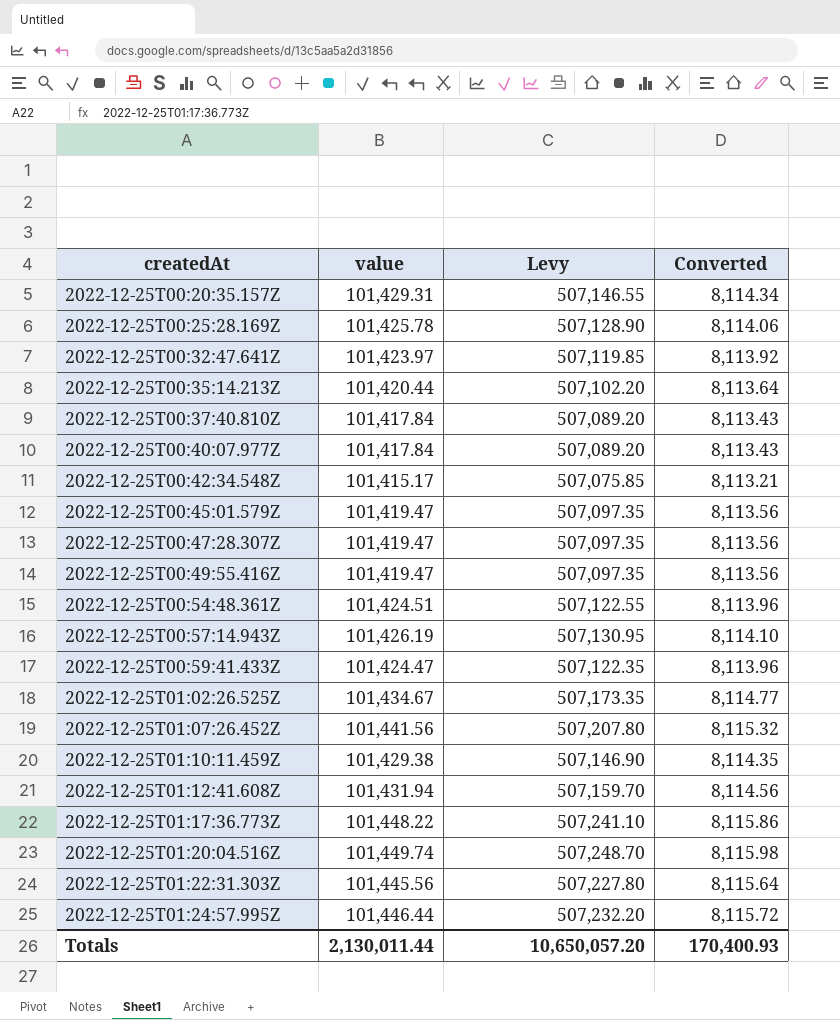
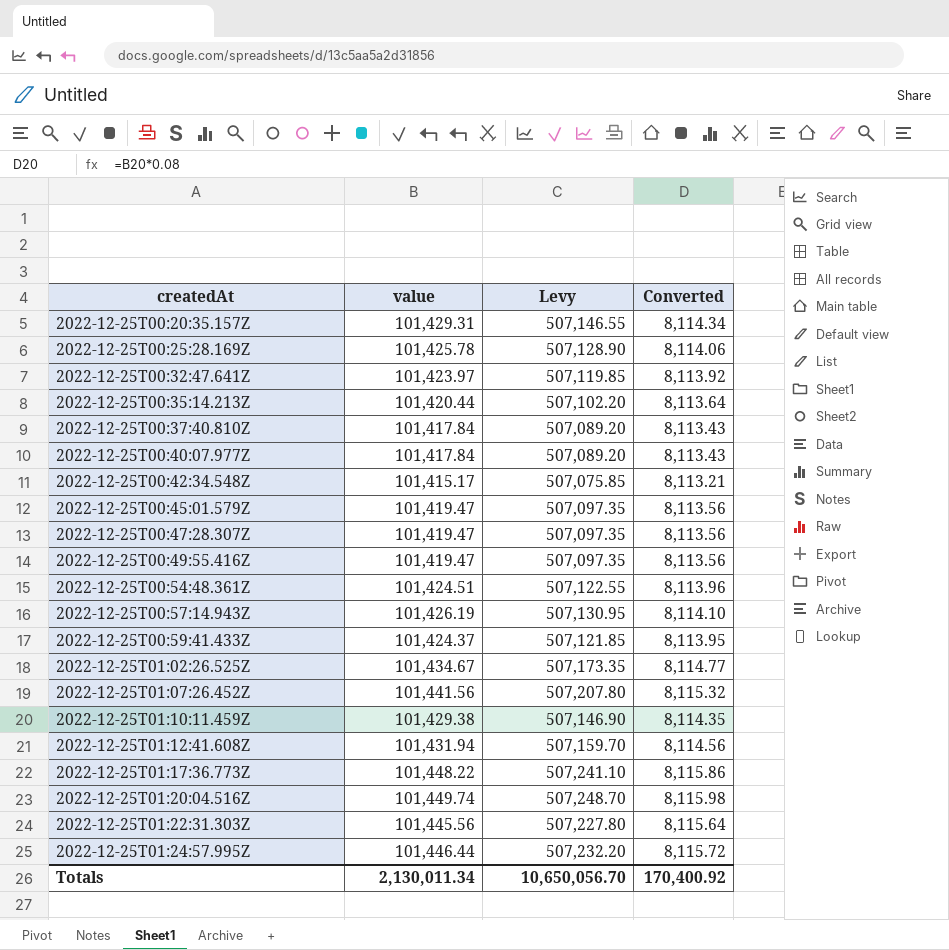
2022-12-25T00:59:41.433Z | value: 101,424.47 -> 101,424.37
2022-12-25T00:59:41.433Z | Levy: 507,122.35 -> 507,121.85
2022-12-25T00:59:41.433Z | Converted: 8,113.96 -> 8,113.95
Totals | value: 2,130,011.44 -> 2,130,011.34
Totals | Levy: 10,650,057.20 -> 10,650,056.70
Totals | Converted: 170,400.93 -> 170,400.92

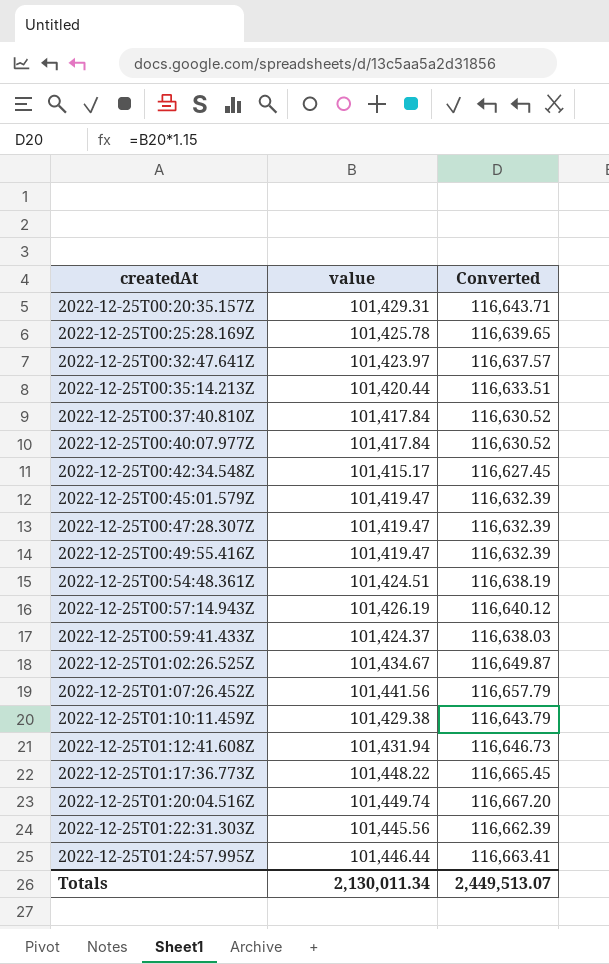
column Levy | formula: [value] * 5 -> none
column Converted | formula: [value] * 0.08 -> [value] * 1.15
Totals | Converted: 170,400.92 -> 2,449,513.07

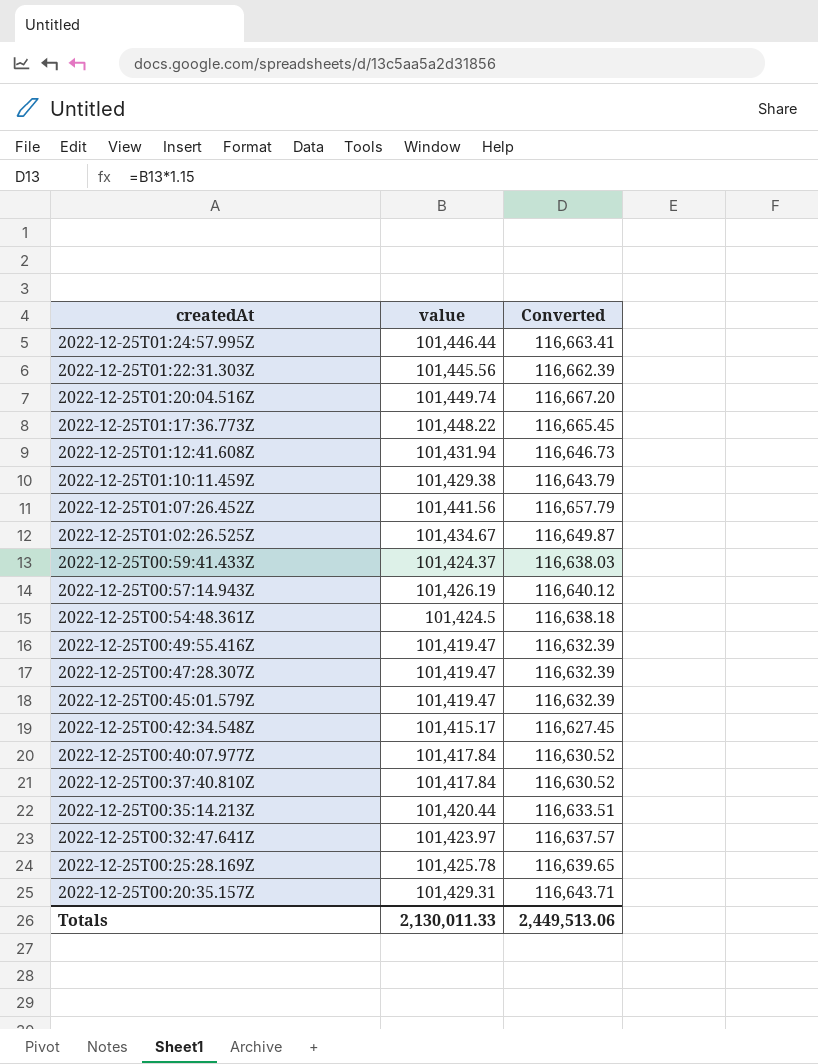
row order: createdAt ascending -> createdAt descending
2022-12-25T00:54:48.361Z | value: 101,424.51 -> 101,424.5
2022-12-25T00:54:48.361Z | Converted: 116,638.19 -> 116,638.18
Totals | value: 2,130,011.34 -> 2,130,011.33
Totals | Converted: 2,449,513.07 -> 2,449,513.06

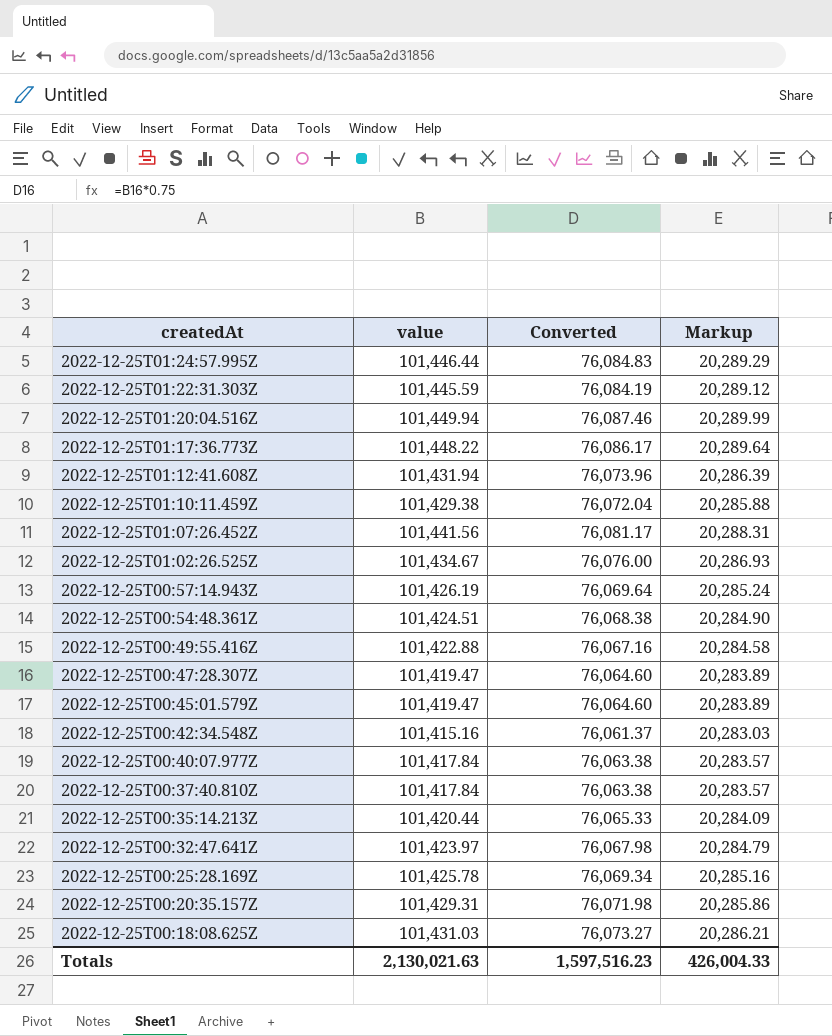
column Converted | formula: [value] * 1.15 -> [value] * 0.75
column Markup | formula: none -> [value] * 0.2
row 2022-12-25T00:59:41.433Z: 101,424.37 | 116,638.03 -> none
2022-12-25T01:22:31.303Z | value: 101,445.56 -> 101,445.59
2022-12-25T01:20:04.516Z | value: 101,449.74 -> 101,449.94
2022-12-25T00:54:48.361Z | value: 101,424.5 -> 101,424.51
2022-12-25T00:49:55.416Z | value: 101,419.47 -> 101,422.88
2022-12-25T00:42:34.548Z | value: 101,415.17 -> 101,415.16
row 2022-12-25T00:18:08.625Z: none -> 101,431.03 | 76,073.27 | 20,286.21
Totals | value: 2,130,011.33 -> 2,130,021.63
Totals | Converted: 2,449,513.06 -> 1,597,516.23

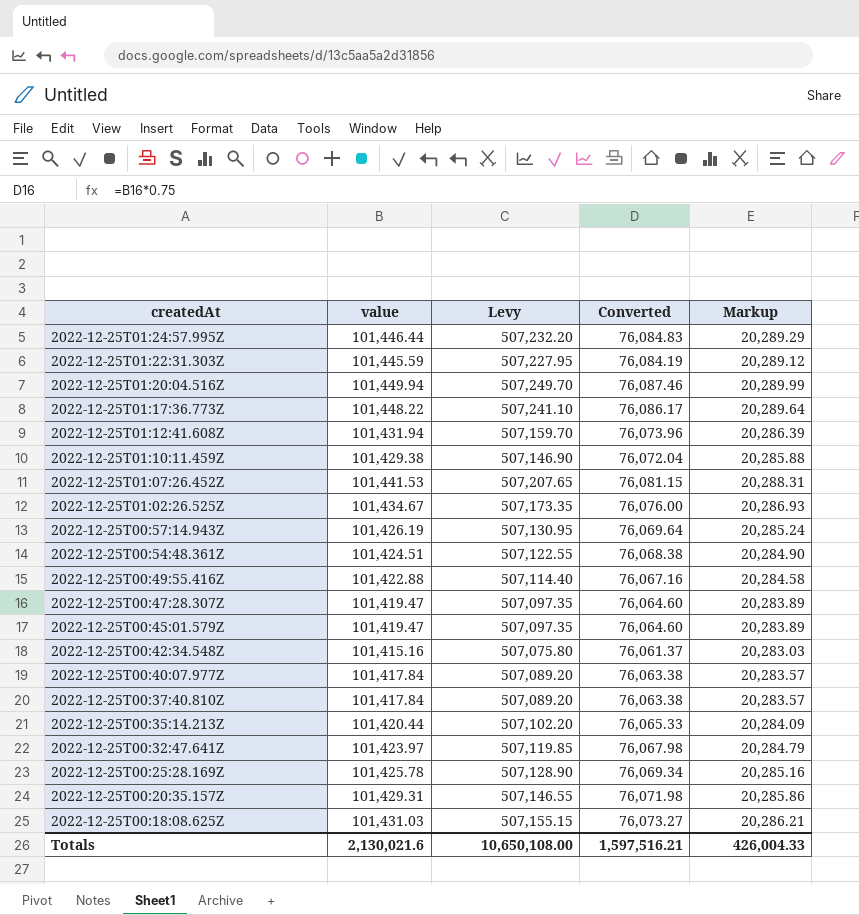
column Levy | formula: none -> [value] * 5
2022-12-25T01:07:26.452Z | value: 101,441.56 -> 101,441.53
2022-12-25T01:07:26.452Z | Converted: 76,081.17 -> 76,081.15
Totals | value: 2,130,021.63 -> 2,130,021.6
Totals | Converted: 1,597,516.23 -> 1,597,516.21

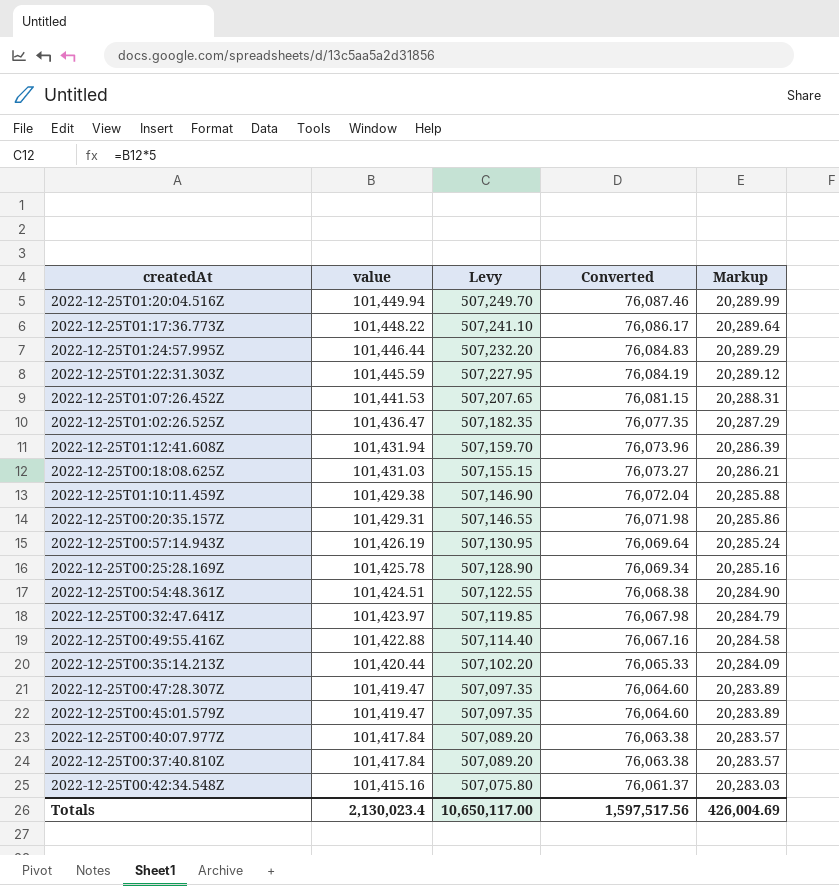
row order: createdAt descending -> value descending
2022-12-25T01:02:26.525Z | value: 101,434.67 -> 101,436.47
2022-12-25T01:02:26.525Z | Levy: 507,173.35 -> 507,182.35
2022-12-25T01:02:26.525Z | Converted: 76,076.00 -> 76,077.35
2022-12-25T01:02:26.525Z | Markup: 20,286.93 -> 20,287.29
Totals | value: 2,130,021.6 -> 2,130,023.4
Totals | Levy: 10,650,108.00 -> 10,650,117.00
Totals | Converted: 1,597,516.21 -> 1,597,517.56
Totals | Markup: 426,004.33 -> 426,004.69

